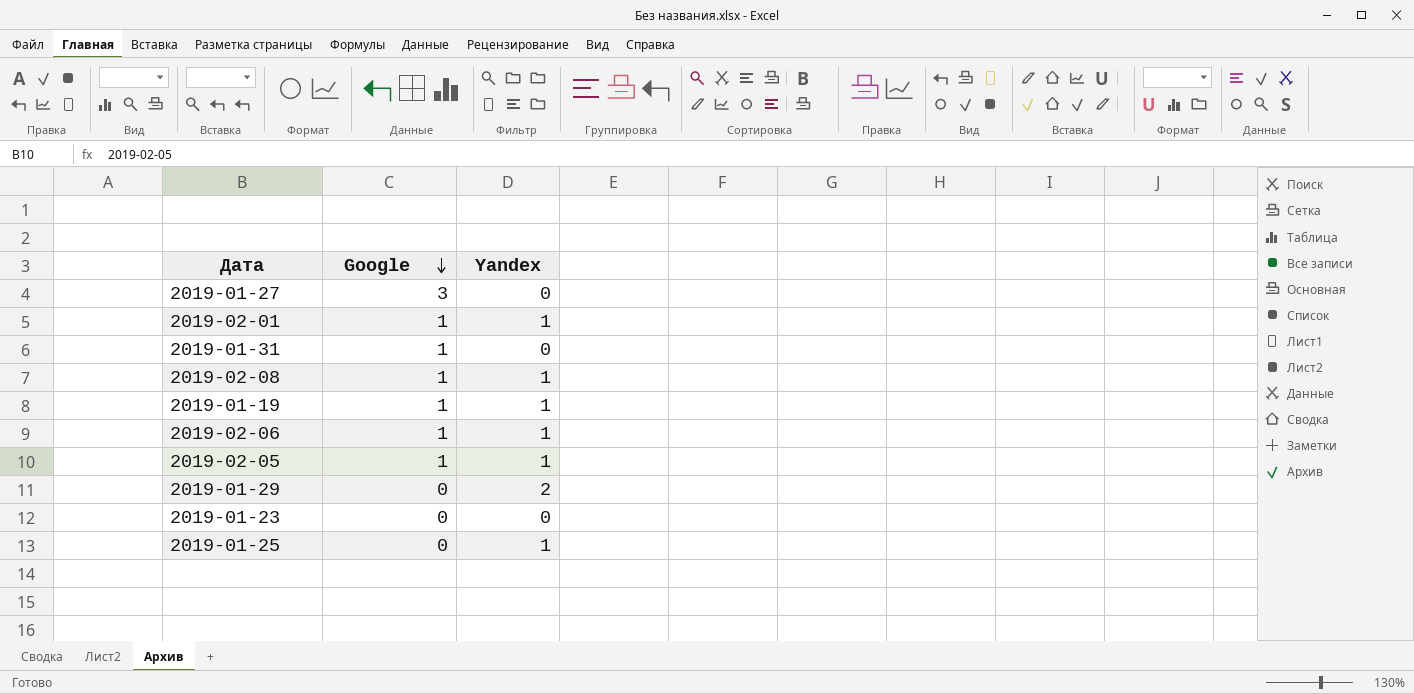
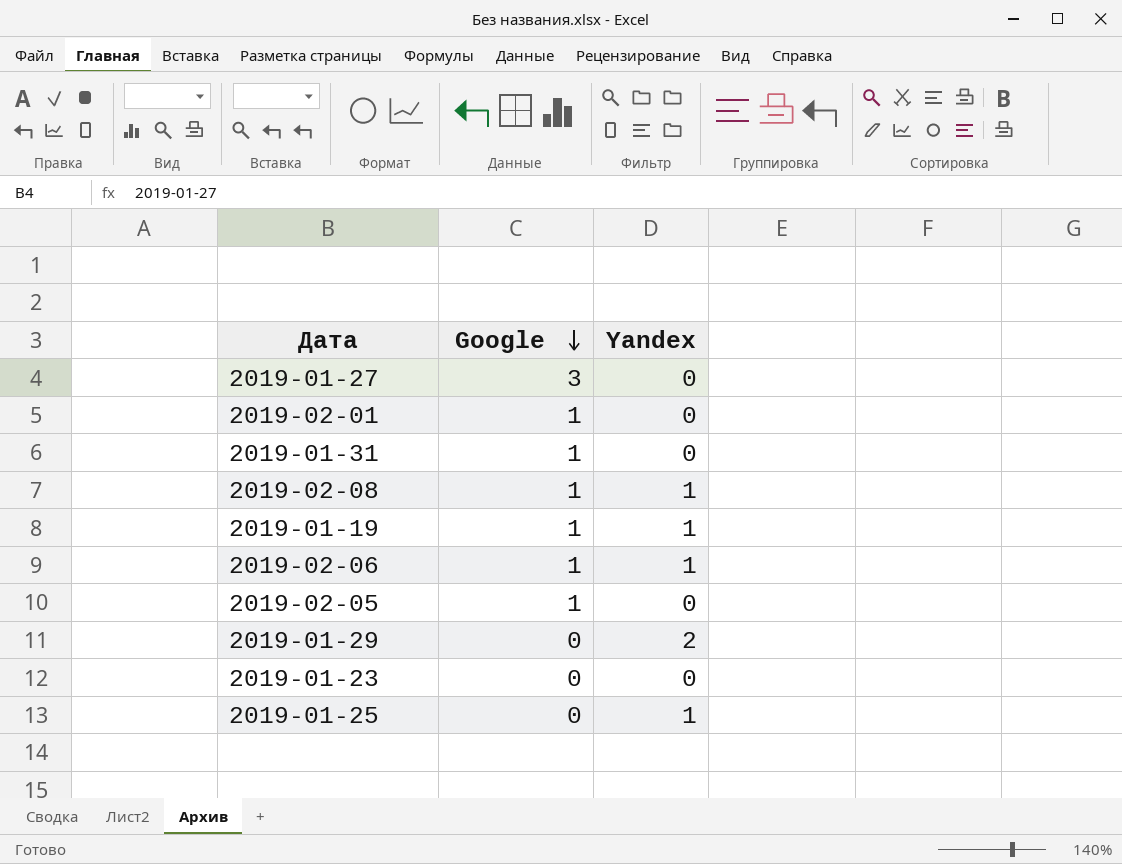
2019-02-01 | Yandex: 1 -> 0
2019-02-05 | Yandex: 1 -> 0

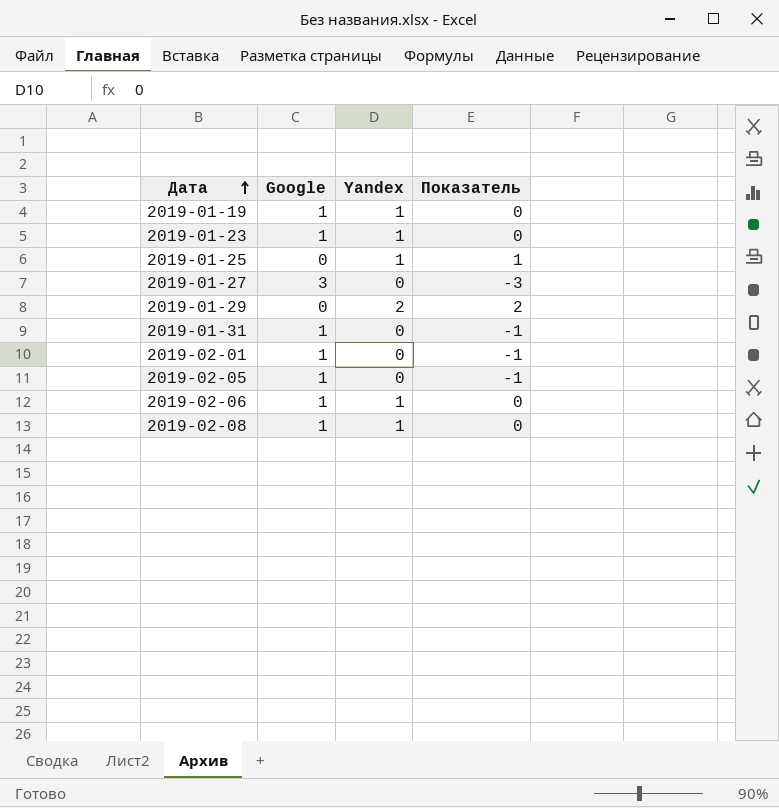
row order: Google descending -> Дата ascending
column Показатель | formula: none -> [Yandex] - [Google]
2019-01-23 | Google: 0 -> 1
2019-01-23 | Yandex: 0 -> 1

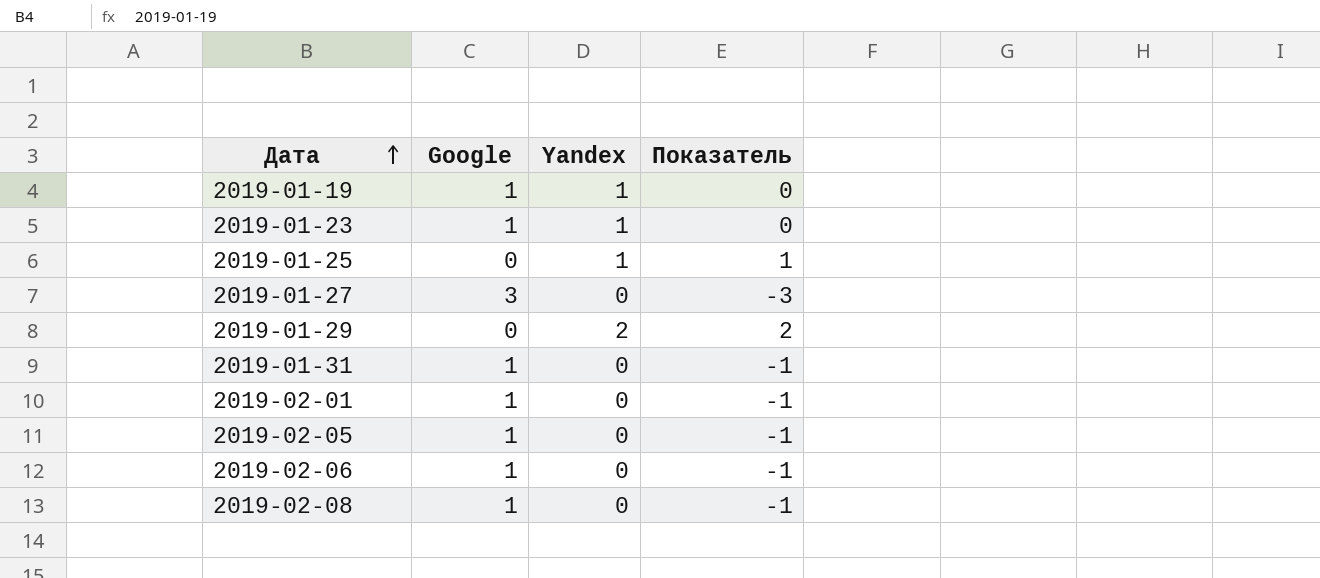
2019-02-06 | Yandex: 1 -> 0
2019-02-06 | Показатель: 0 -> -1
2019-02-08 | Yandex: 1 -> 0
2019-02-08 | Показатель: 0 -> -1

